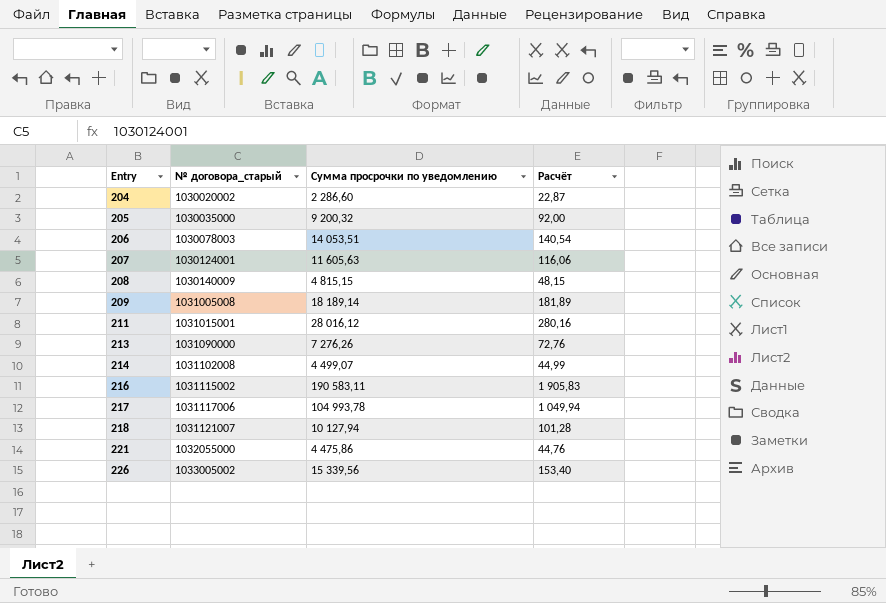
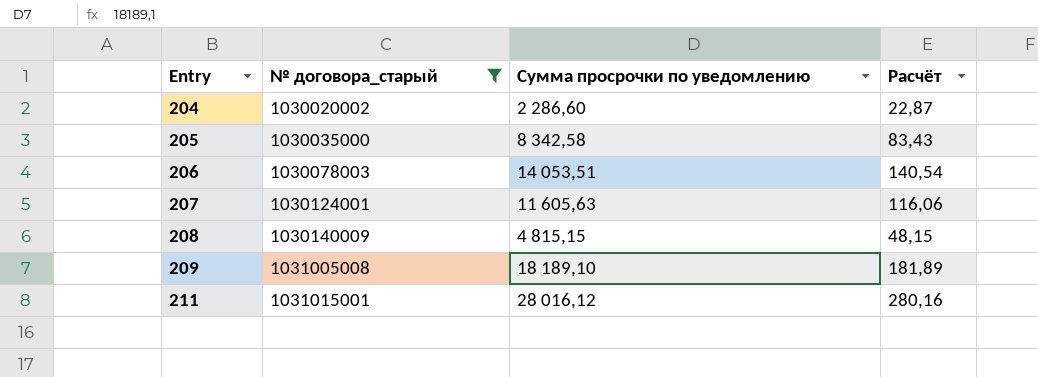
filter: none -> № договора_старый <= 1031015001
205 | Сумма просрочки по уведомлению: 9 200,32 -> 8 342,58
205 | Расчёт: 92,00 -> 83,43
209 | Сумма просрочки по уведомлению: 18 189,14 -> 18 189,10

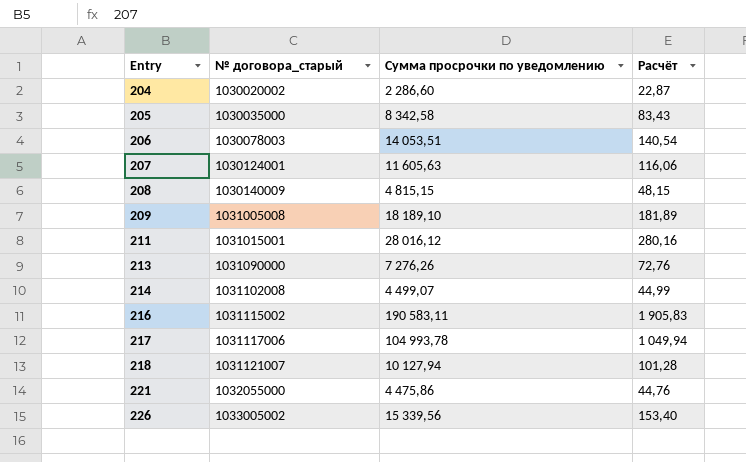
filter: № договора_старый <= 1031015001 -> none

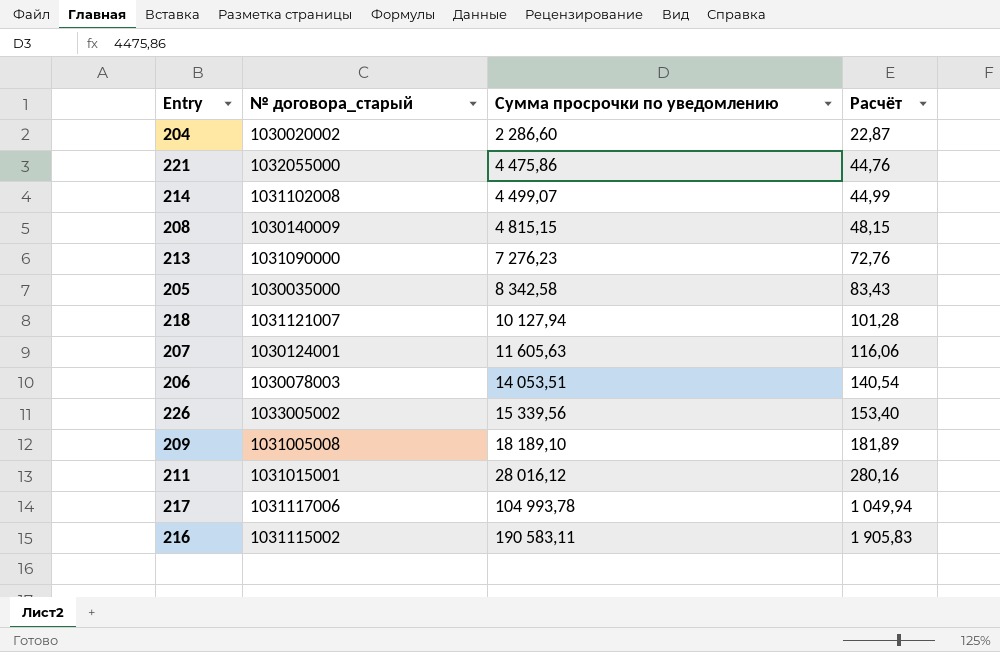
row order: Entry ascending -> Сумма просрочки по уведомлению ascending
213 | Сумма просрочки по уведомлению: 7 276,26 -> 7 276,23

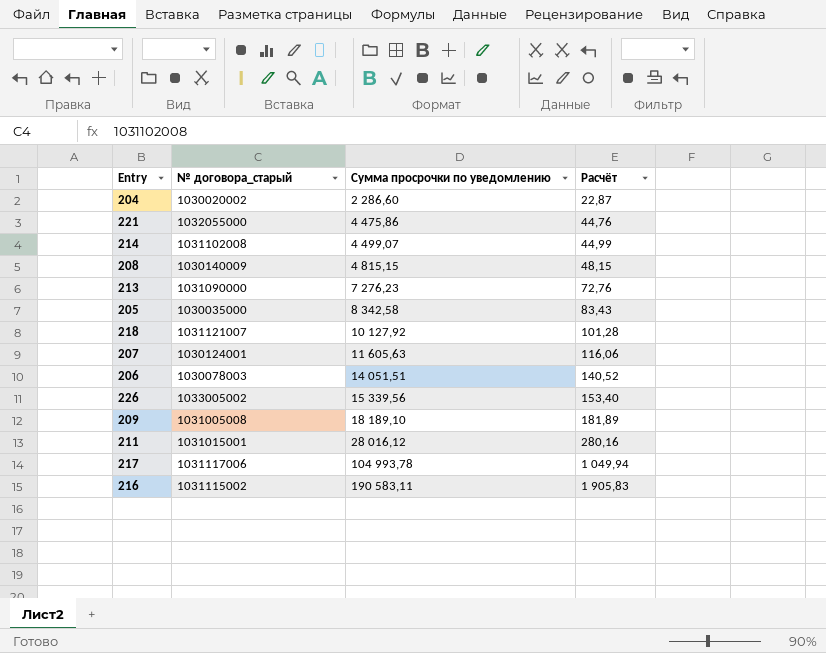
218 | Сумма просрочки по уведомлению: 10 127,94 -> 10 127,92
206 | Сумма просрочки по уведомлению: 14 053,51 -> 14 051,51
206 | Расчёт: 140,54 -> 140,52

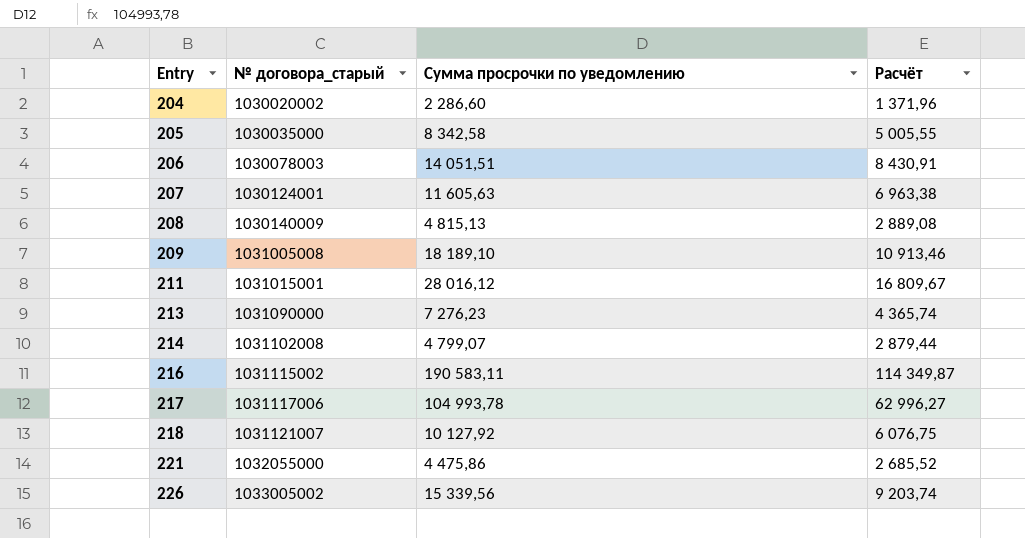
row order: Сумма просрочки по уведомлению ascending -> Entry ascending
column Расчёт | formula: [Сумма просрочки по уведомлению] * 0,01 -> [Сумма просрочки по уведомлению] * 0,6
208 | Сумма просрочки по уведомлению: 4 815,15 -> 4 815,13
214 | Сумма просрочки по уведомлению: 4 499,07 -> 4 799,07

